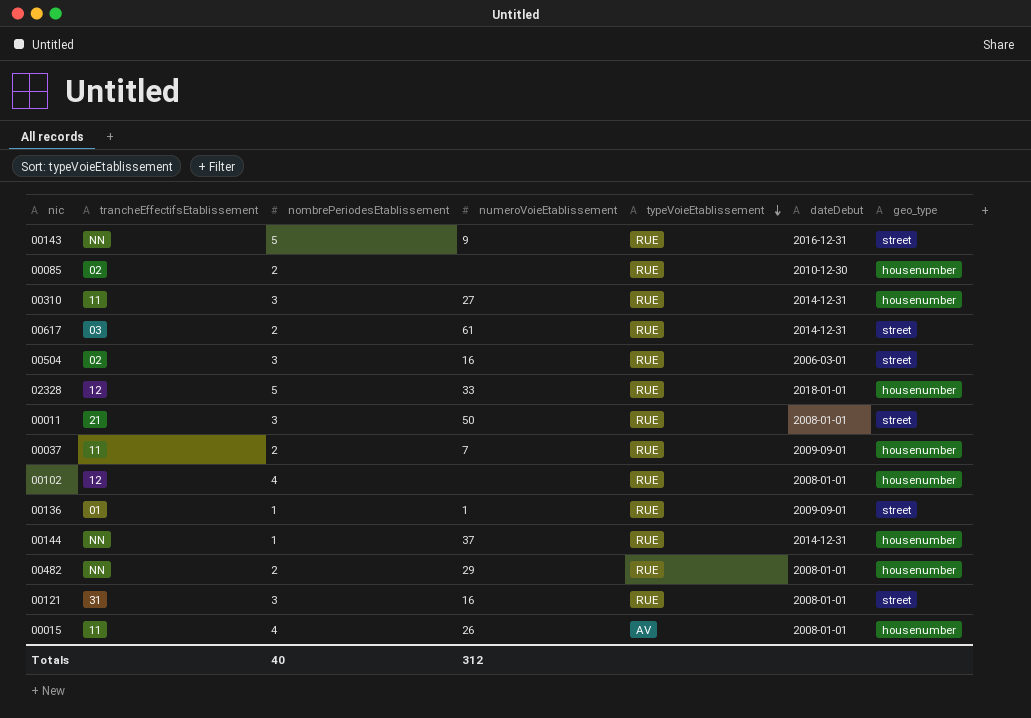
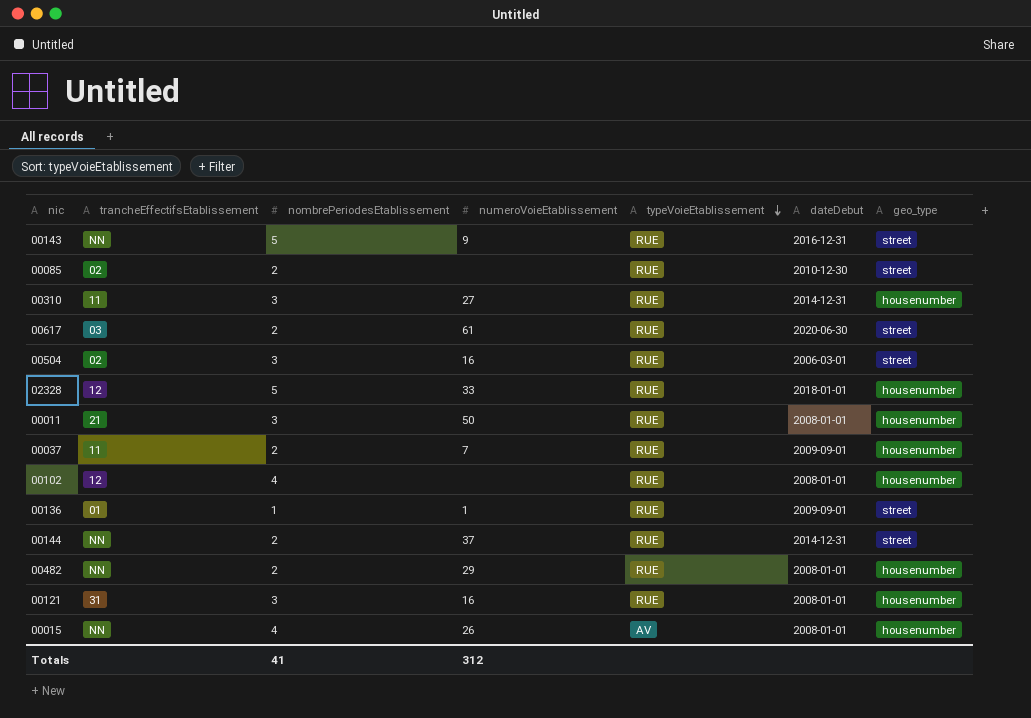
00085 | geo_type: housenumber -> street
00617 | dateDebut: 2014-12-31 -> 2020-06-30
00011 | geo_type: street -> housenumber
00144 | nombrePeriodesEtablissement: 1 -> 2
00144 | geo_type: housenumber -> street
00121 | geo_type: street -> housenumber
00015 | trancheEffectifsEtablissement: 11 -> NN
Totals | nombrePeriodesEtablissement: 40 -> 41

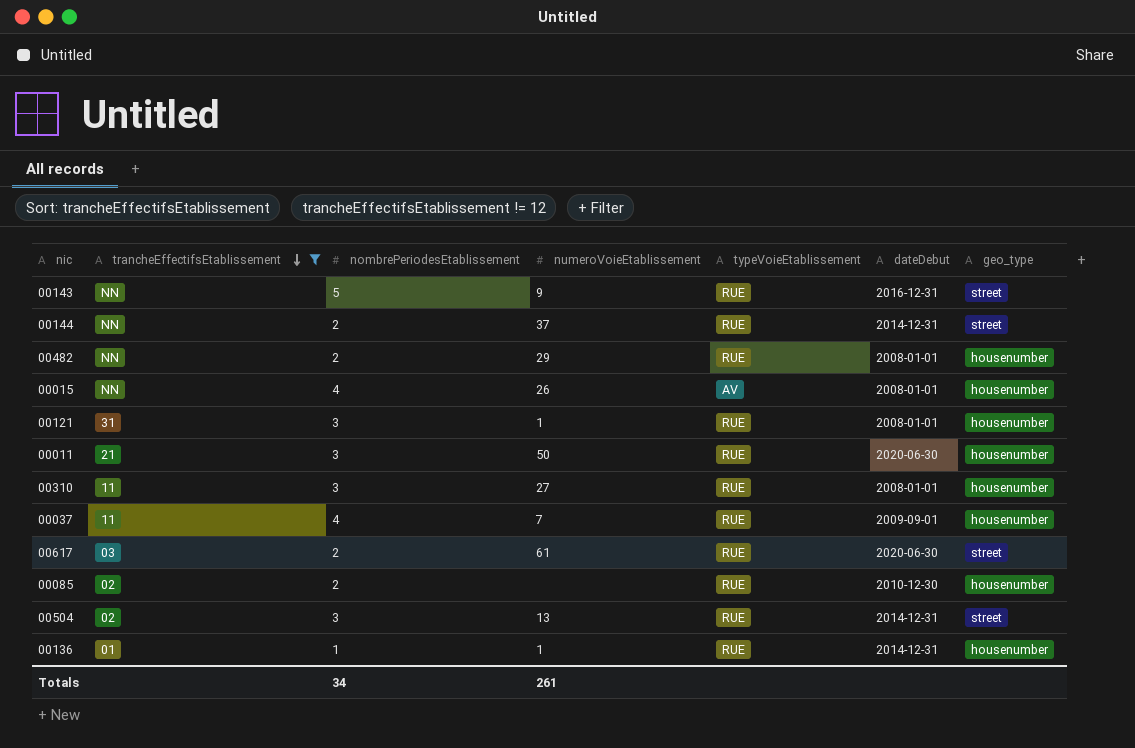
filter: none -> trancheEffectifsEtablissement != 12
row order: typeVoieEtablissement descending -> trancheEffectifsEtablissement descending
00121 | numeroVoieEtablissement: 16 -> 1
00011 | dateDebut: 2008-01-01 -> 2020-06-30
00310 | dateDebut: 2014-12-31 -> 2008-01-01
00037 | nombrePeriodesEtablissement: 2 -> 4
00085 | geo_type: street -> housenumber
00504 | numeroVoieEtablissement: 16 -> 13
00504 | dateDebut: 2006-03-01 -> 2014-12-31
00136 | dateDebut: 2009-09-01 -> 2014-12-31
00136 | geo_type: street -> housenumber
Totals | nombrePeriodesEtablissement: 41 -> 34
Totals | numeroVoieEtablissement: 312 -> 261

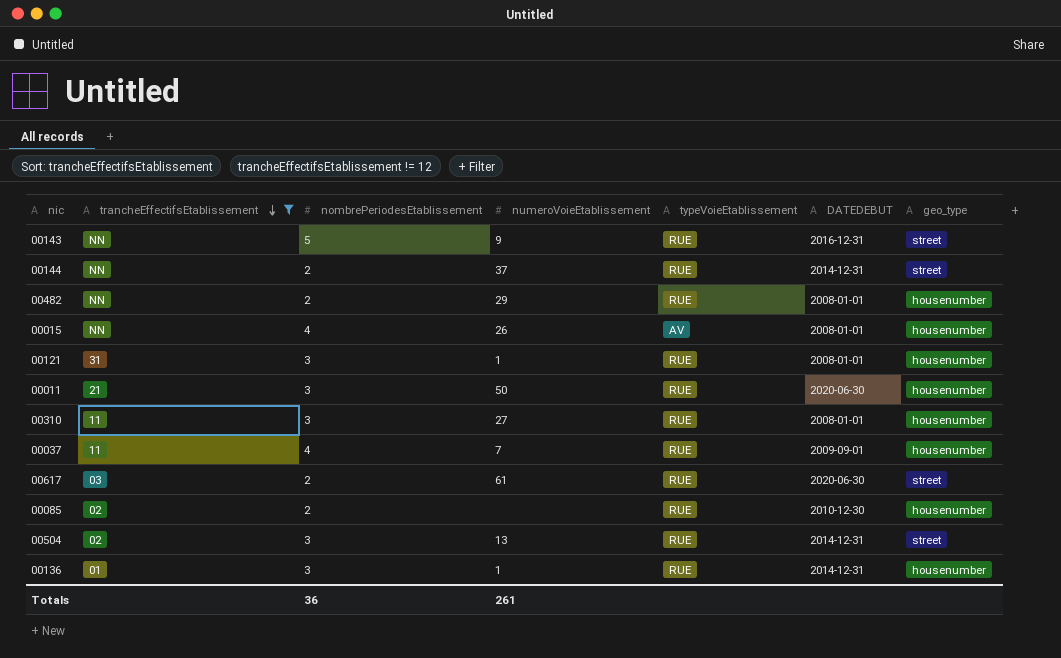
column name: dateDebut -> DATEDEBUT
00136 | nombrePeriodesEtablissement: 1 -> 3
Totals | nombrePeriodesEtablissement: 34 -> 36

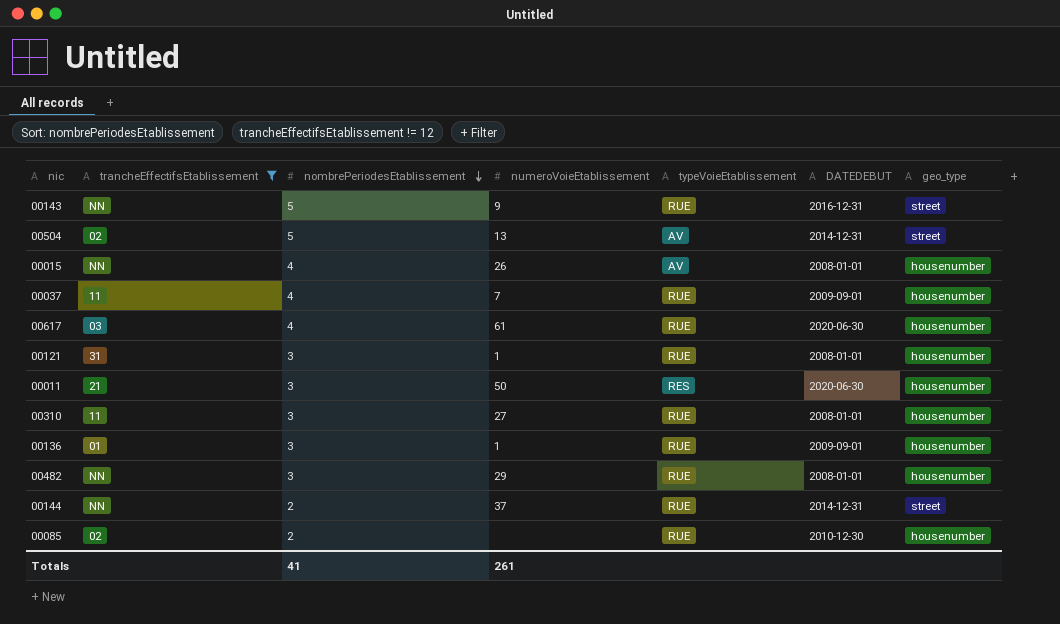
row order: trancheEffectifsEtablissement descending -> nombrePeriodesEtablissement descending
00504 | nombrePeriodesEtablissement: 3 -> 5
00504 | typeVoieEtablissement: RUE -> AV
00617 | nombrePeriodesEtablissement: 2 -> 4
00617 | geo_type: street -> housenumber
00011 | typeVoieEtablissement: RUE -> RES
00136 | DATEDEBUT: 2014-12-31 -> 2009-09-01
00482 | nombrePeriodesEtablissement: 2 -> 3
Totals | nombrePeriodesEtablissement: 36 -> 41

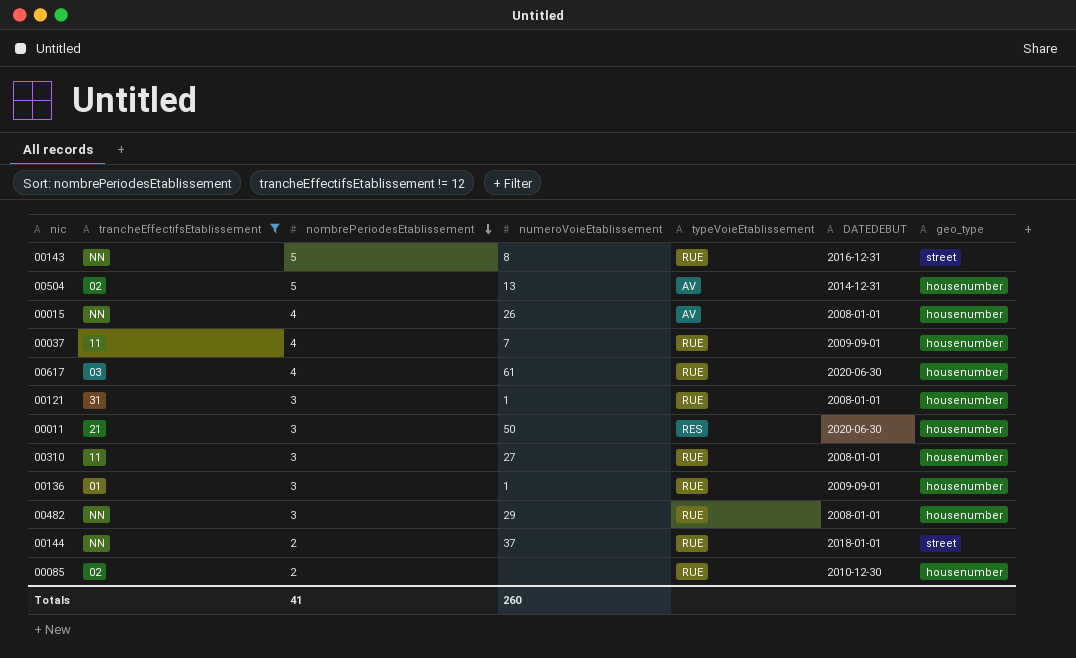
00143 | numeroVoieEtablissement: 9 -> 8
00504 | geo_type: street -> housenumber
00144 | DATEDEBUT: 2014-12-31 -> 2018-01-01
Totals | numeroVoieEtablissement: 261 -> 260

